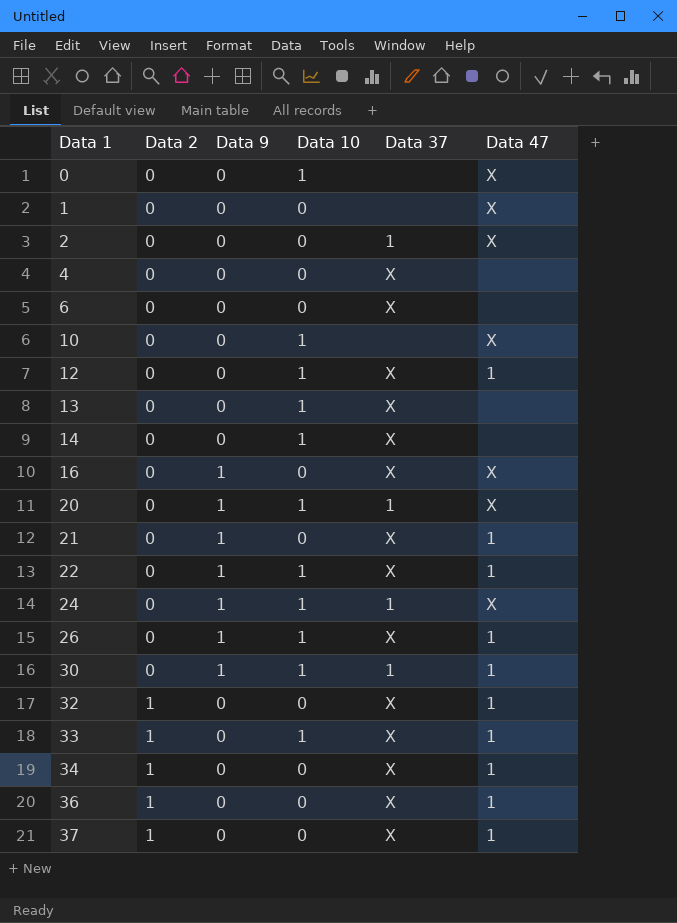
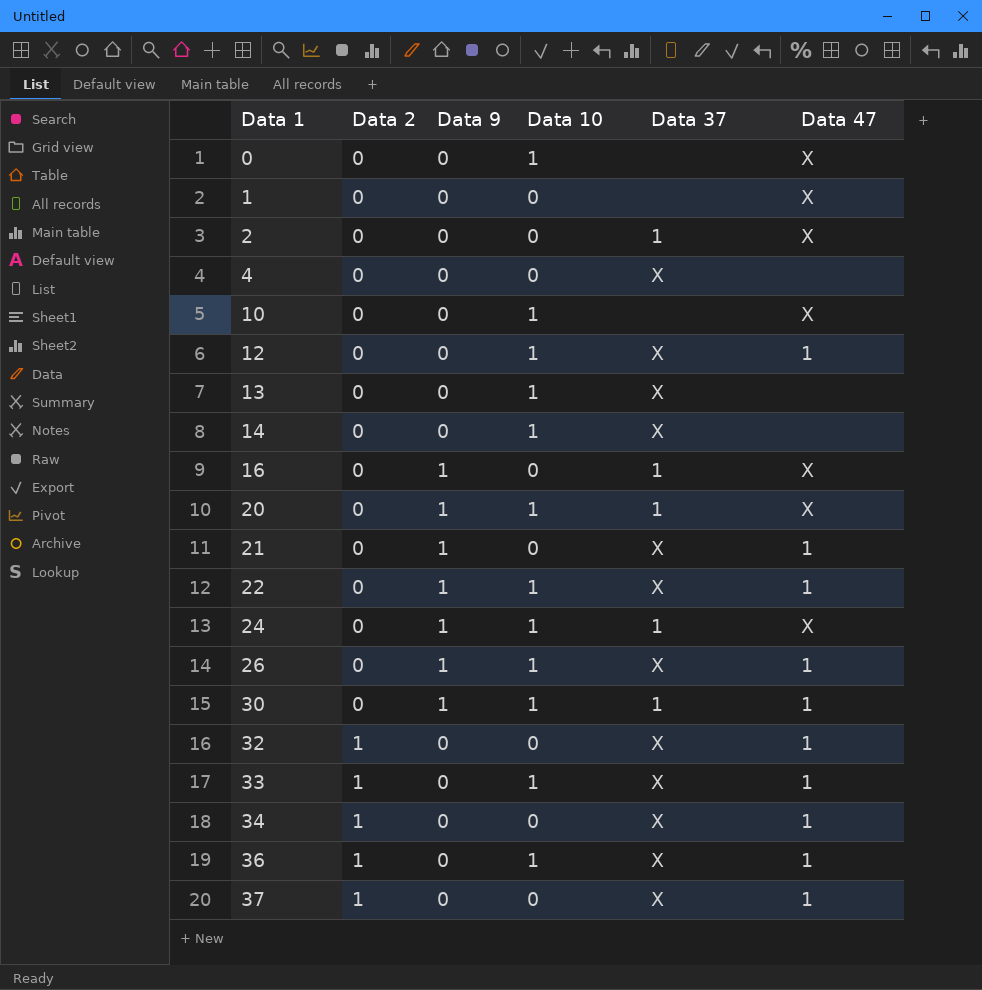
row 6: 0 | 0 | 0 | X | none -> none
16 | Data 37: X -> 1
36 | Data 10: 0 -> 1

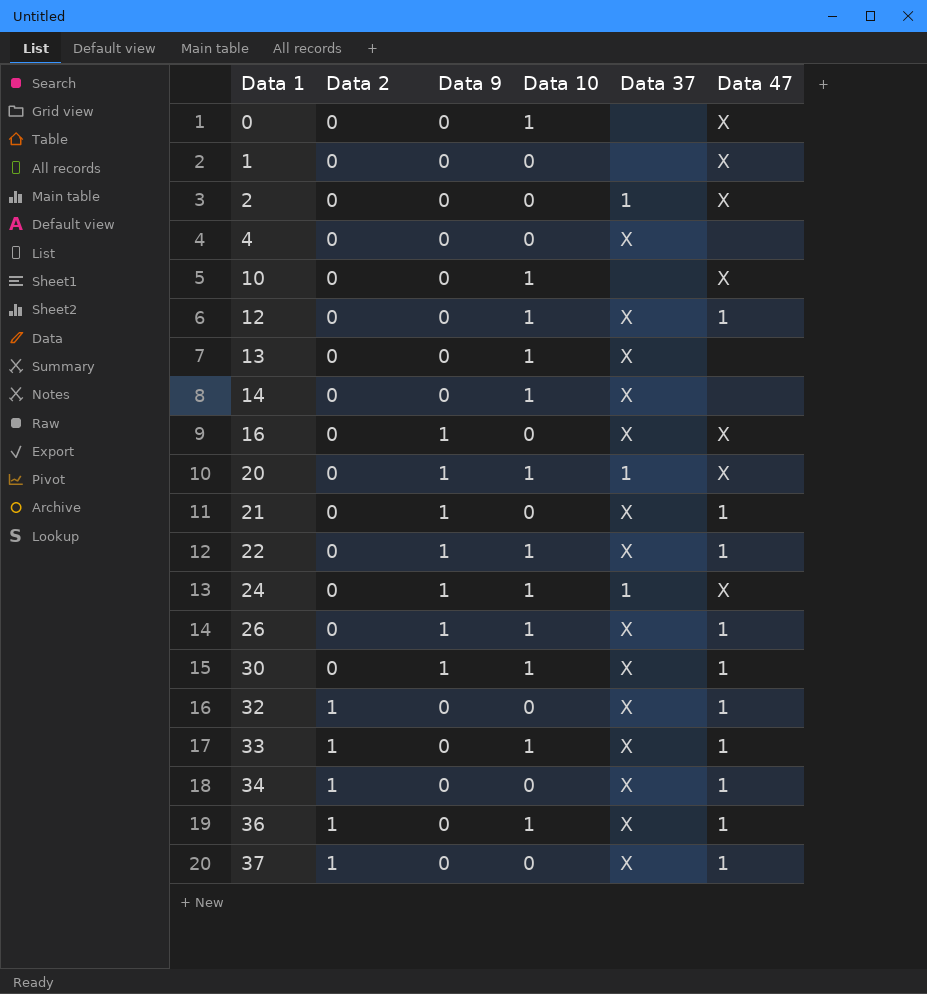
16 | Data 37: 1 -> X
30 | Data 37: 1 -> X

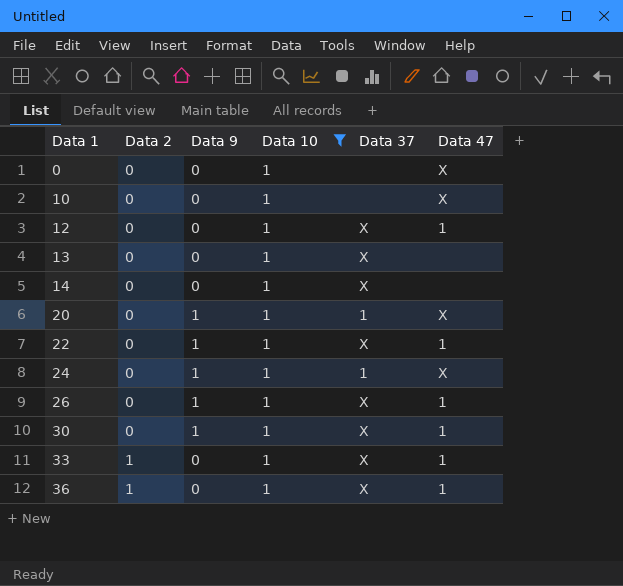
filter: none -> Data 10 = 1

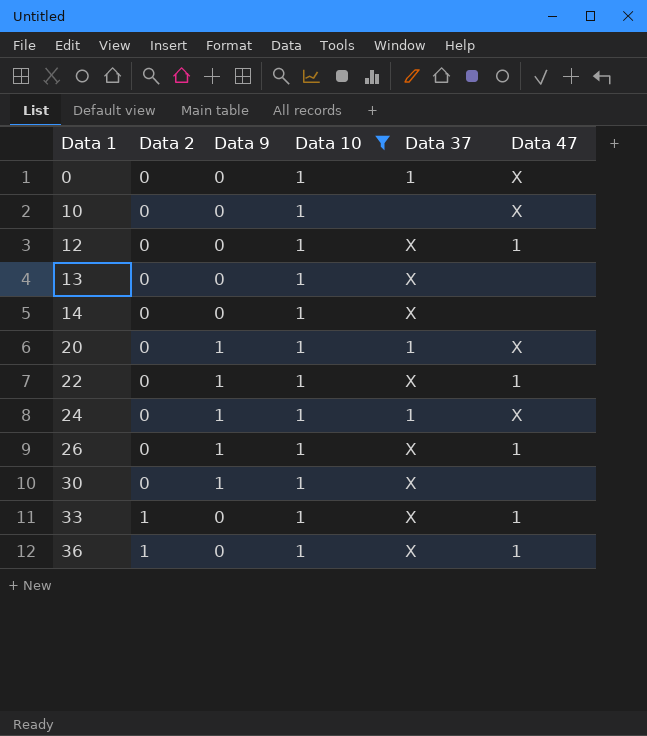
0 | Data 37: none -> 1
30 | Data 47: 1 -> none

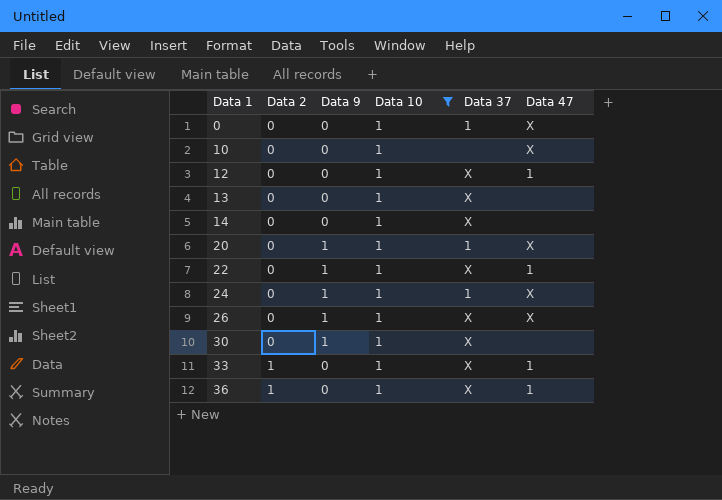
26 | Data 47: 1 -> X

